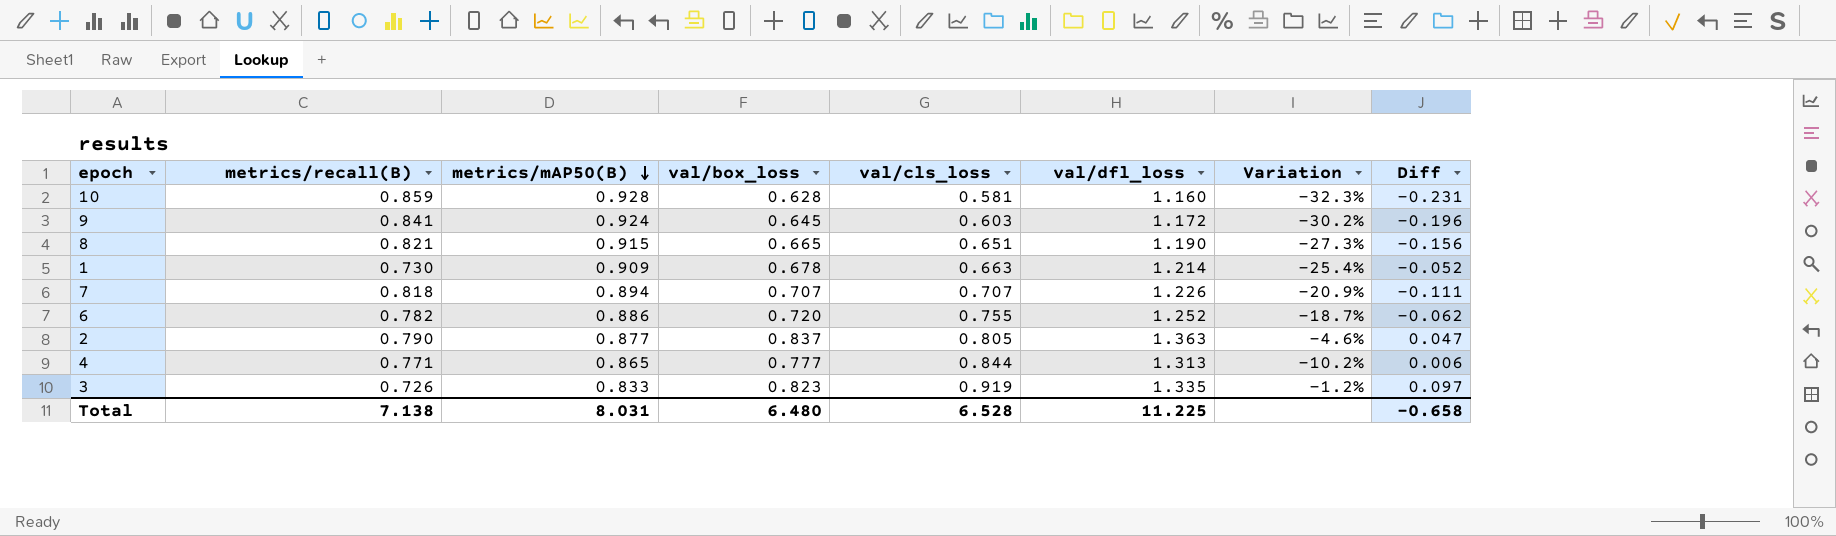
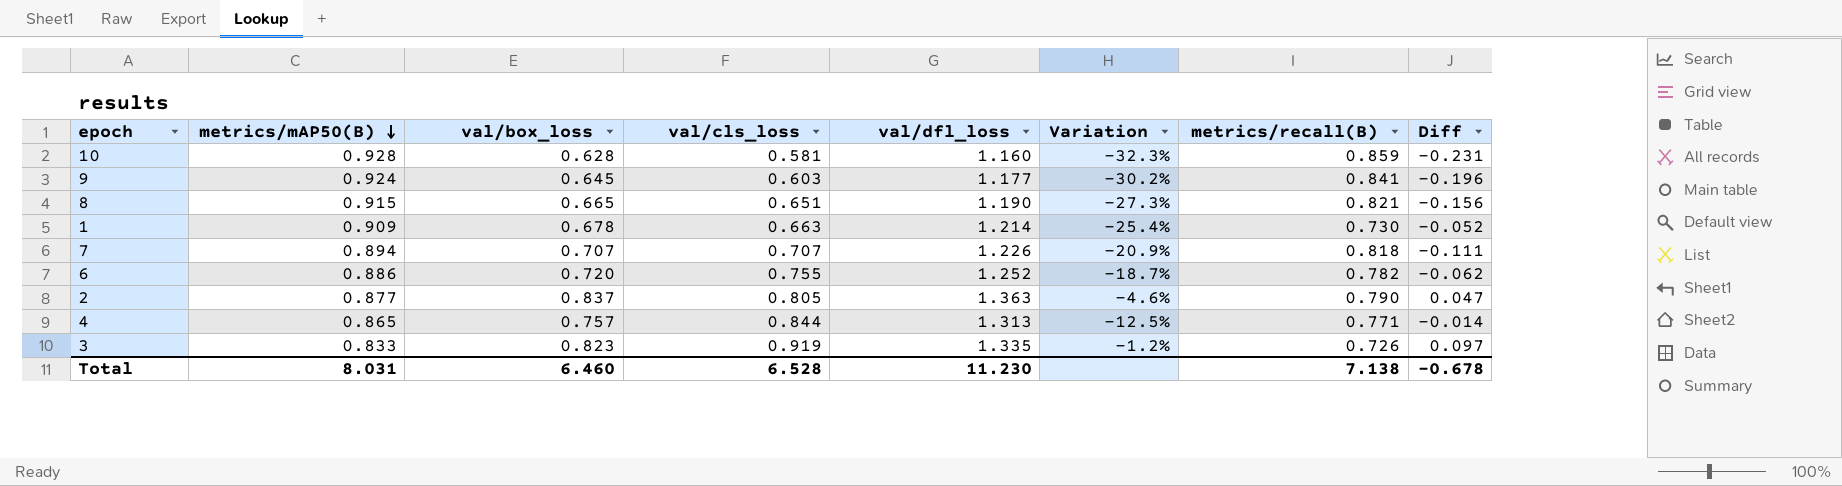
column metrics/recall(B) | position: 2 -> 7
9 | val/dfl_loss: 1.172 -> 1.177
4 | val/box_loss: 0.777 -> 0.757
4 | Variation: -10.2% -> -12.5%
4 | Diff: 0.006 -> -0.014
Total | val/box_loss: 6.480 -> 6.460
Total | val/dfl_loss: 11.225 -> 11.230
Total | Diff: -0.658 -> -0.678

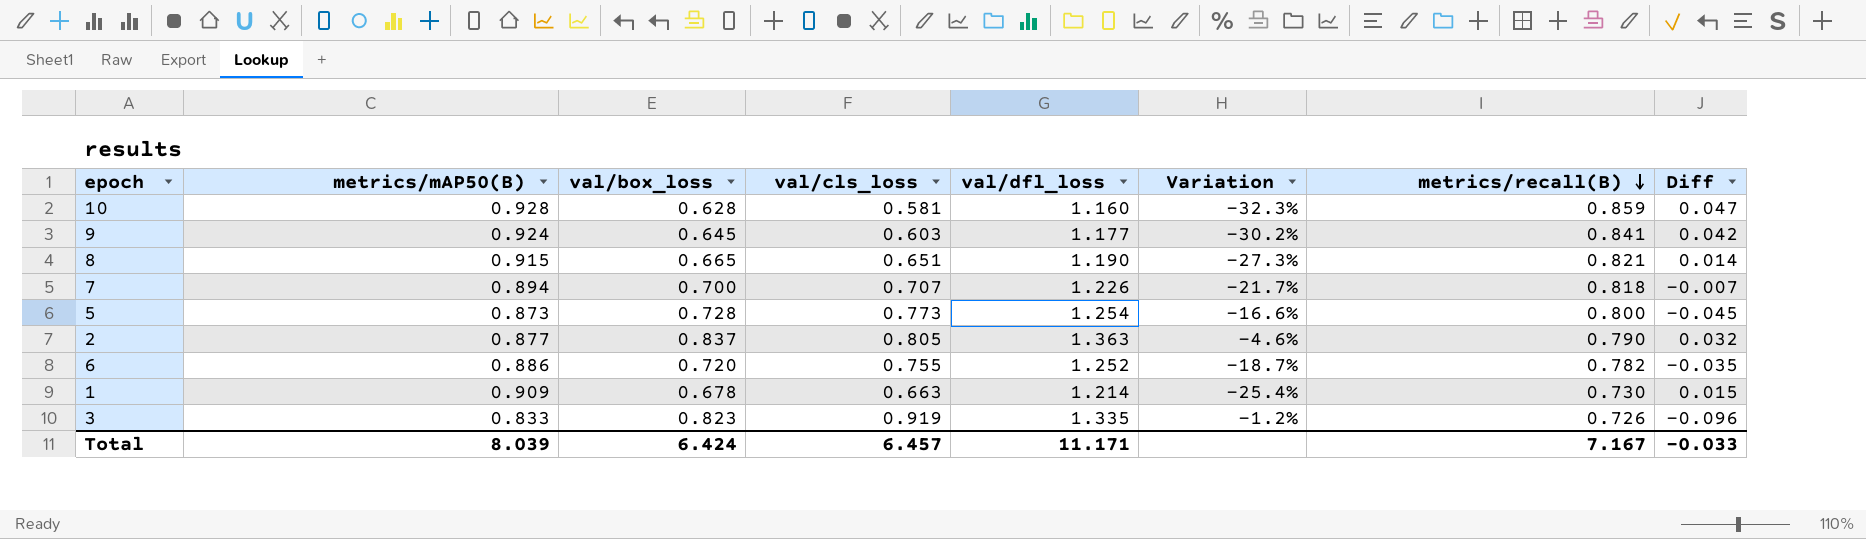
row order: metrics/mAP50(B) descending -> metrics/recall(B) descending
column Diff | formula: [val/box_loss] - [metrics/recall(B)] -> [val/box_loss] - [val/cls_loss]
row 4: 0.865 | 0.757 | 0.844 | 1.313 | -12.5% | 0.771 | -0.014 -> none
7 | val/box_loss: 0.707 -> 0.700
7 | Variation: -20.9% -> -21.7%
row 5: none -> 0.873 | 0.728 | 0.773 | 1.254 | -16.6% | 0.800 | -0.045
Total | metrics/mAP50(B): 8.031 -> 8.039
Total | val/box_loss: 6.460 -> 6.424
Total | val/cls_loss: 6.528 -> 6.457
Total | val/dfl_loss: 11.230 -> 11.171
Total | metrics/recall(B): 7.138 -> 7.167
Total | Diff: -0.678 -> -0.033

